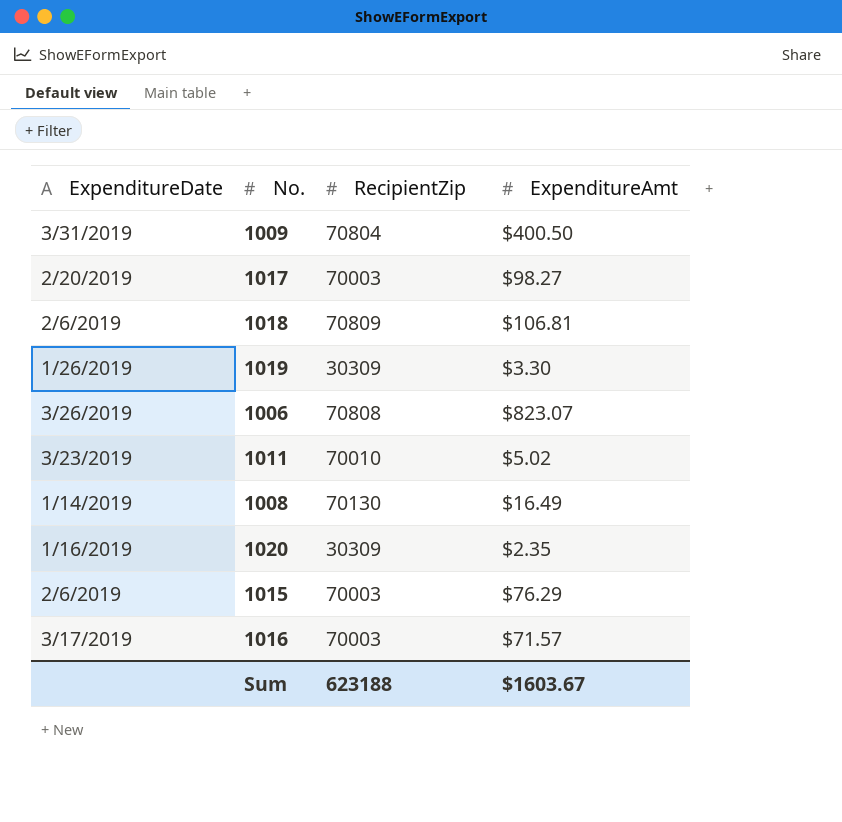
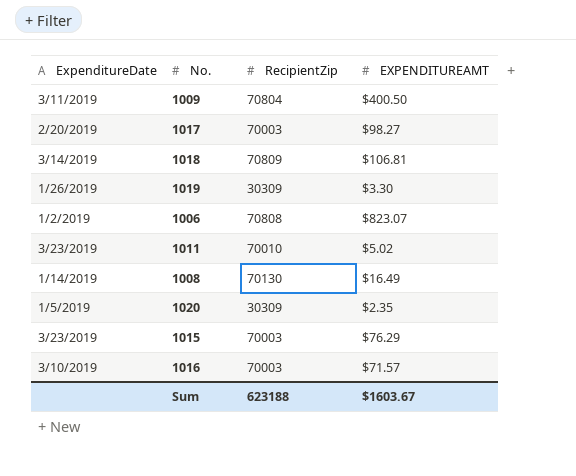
column name: ExpenditureAmt -> EXPENDITUREAMT
1009 | ExpenditureDate: 3/31/2019 -> 3/11/2019
1018 | ExpenditureDate: 2/6/2019 -> 3/14/2019
1006 | ExpenditureDate: 3/26/2019 -> 1/2/2019
1020 | ExpenditureDate: 1/16/2019 -> 1/5/2019
1015 | ExpenditureDate: 2/6/2019 -> 3/23/2019
1016 | ExpenditureDate: 3/17/2019 -> 3/10/2019

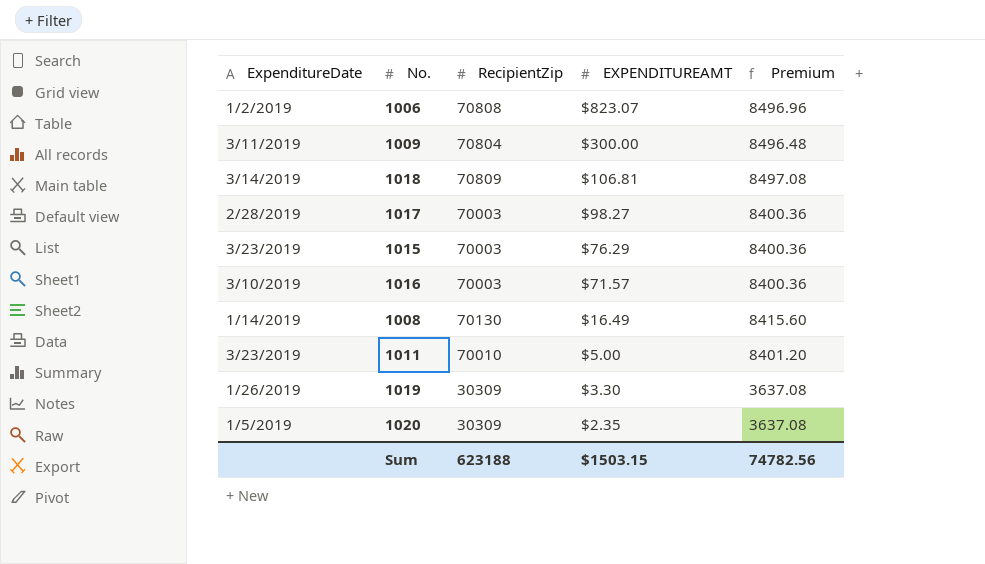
row order: none -> EXPENDITUREAMT descending
column Premium | formula: none -> [RecipientZip] * 0.12
1009 | EXPENDITUREAMT: $400.50 -> $300.00
1017 | ExpenditureDate: 2/20/2019 -> 2/28/2019
1011 | EXPENDITUREAMT: $5.02 -> $5.00
Sum | EXPENDITUREAMT: $1603.67 -> $1503.15

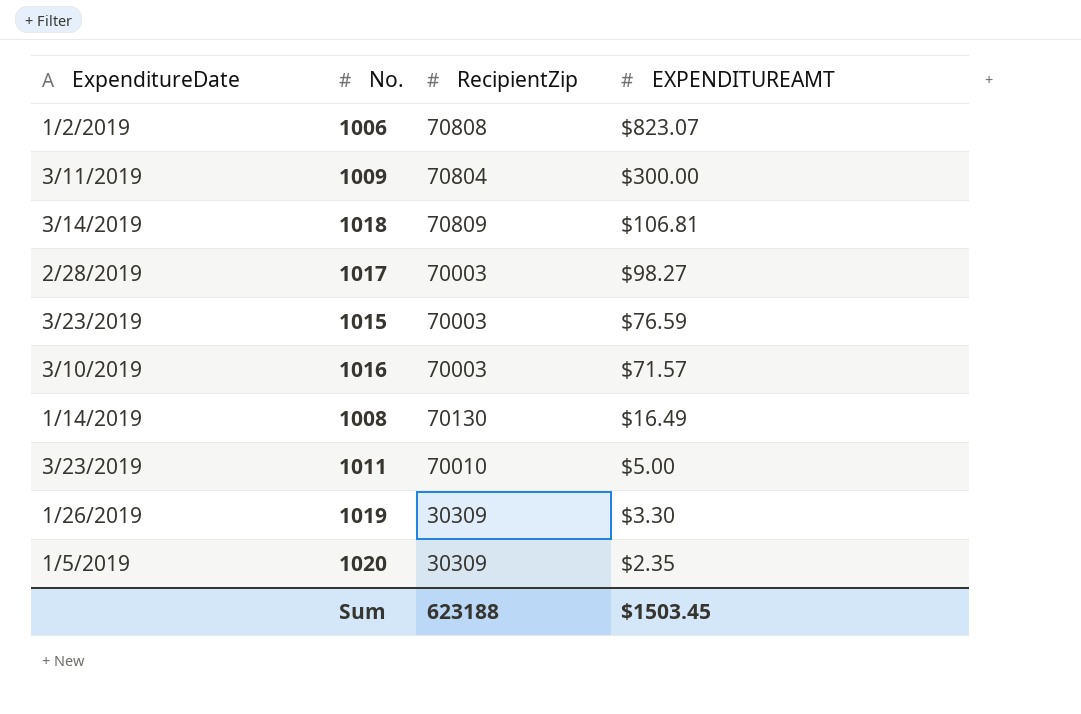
column Premium | formula: [RecipientZip] * 0.12 -> none
1015 | EXPENDITUREAMT: $76.29 -> $76.59
Sum | EXPENDITUREAMT: $1503.15 -> $1503.45

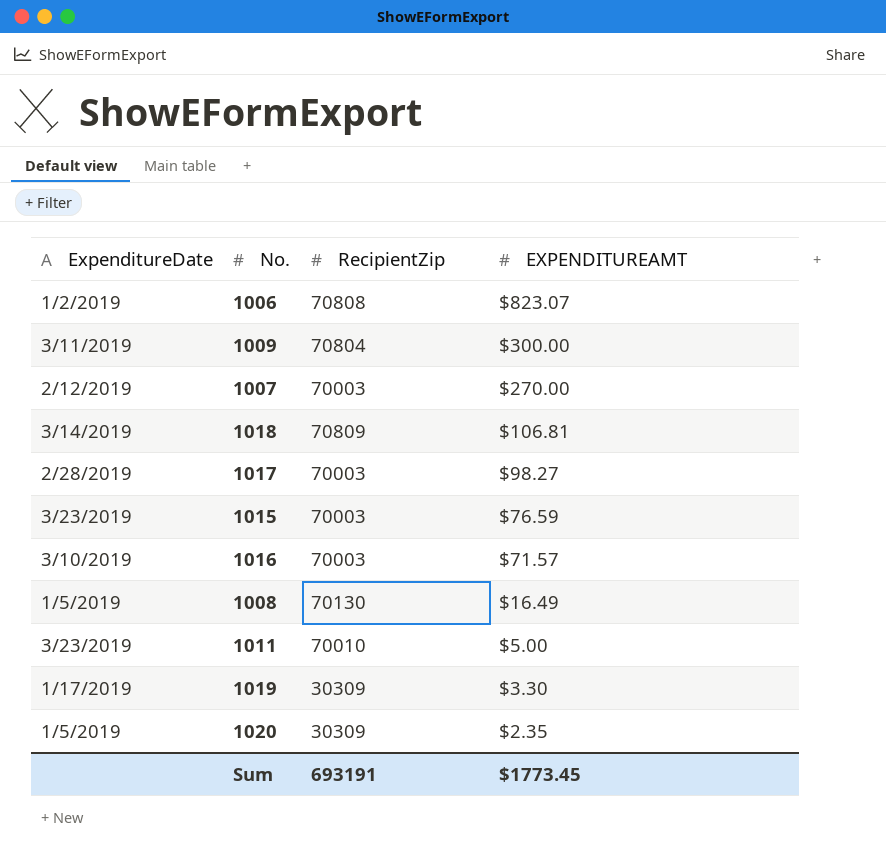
row 1007: none -> 2/12/2019 | 70003 | $270.00
1008 | ExpenditureDate: 1/14/2019 -> 1/5/2019
1019 | ExpenditureDate: 1/26/2019 -> 1/17/2019
Sum | RecipientZip: 623188 -> 693191
Sum | EXPENDITUREAMT: $1503.45 -> $1773.45

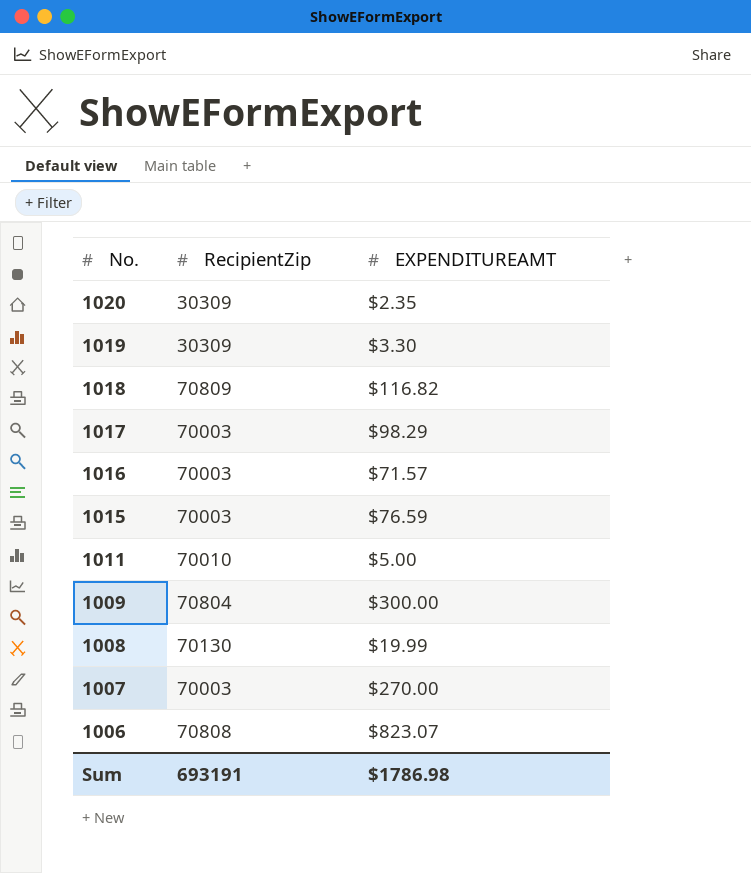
row order: EXPENDITUREAMT descending -> No. descending
column ExpenditureDate | position: 1 -> none
1018 | EXPENDITUREAMT: $106.81 -> $116.82
1017 | EXPENDITUREAMT: $98.27 -> $98.29
1008 | EXPENDITUREAMT: $16.49 -> $19.99
Sum | EXPENDITUREAMT: $1773.45 -> $1786.98

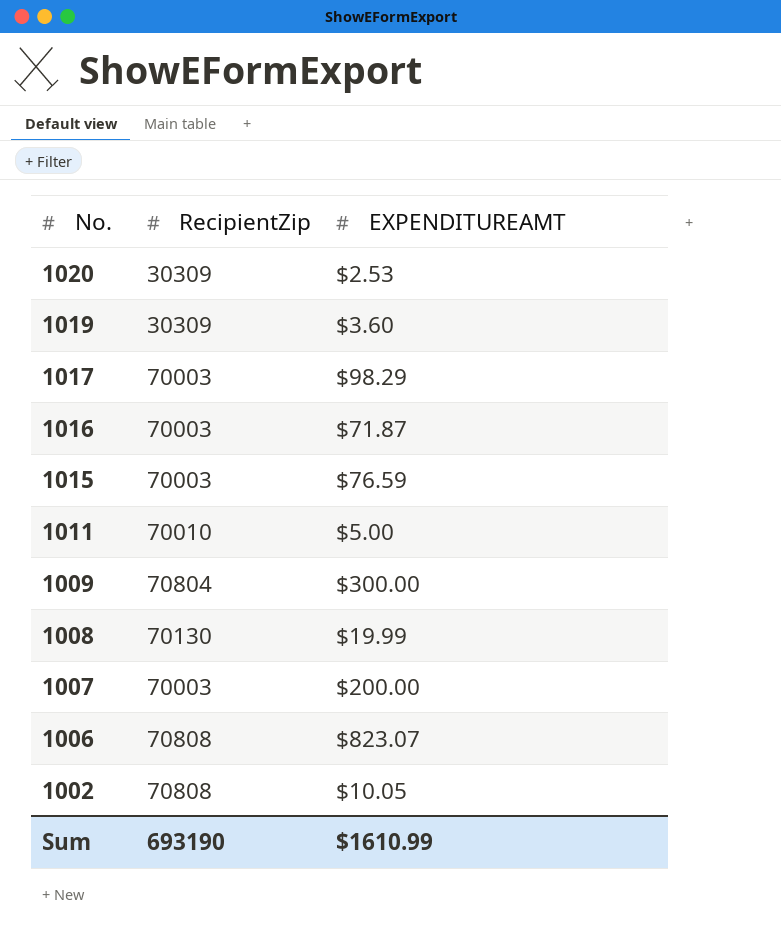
row 1018: 70809 | $116.82 -> none
1020 | EXPENDITUREAMT: $2.35 -> $2.53
1019 | EXPENDITUREAMT: $3.30 -> $3.60
1016 | EXPENDITUREAMT: $71.57 -> $71.87
1007 | EXPENDITUREAMT: $270.00 -> $200.00
row 1002: none -> 70808 | $10.05
Sum | RecipientZip: 693191 -> 693190
Sum | EXPENDITUREAMT: $1786.98 -> $1610.99

